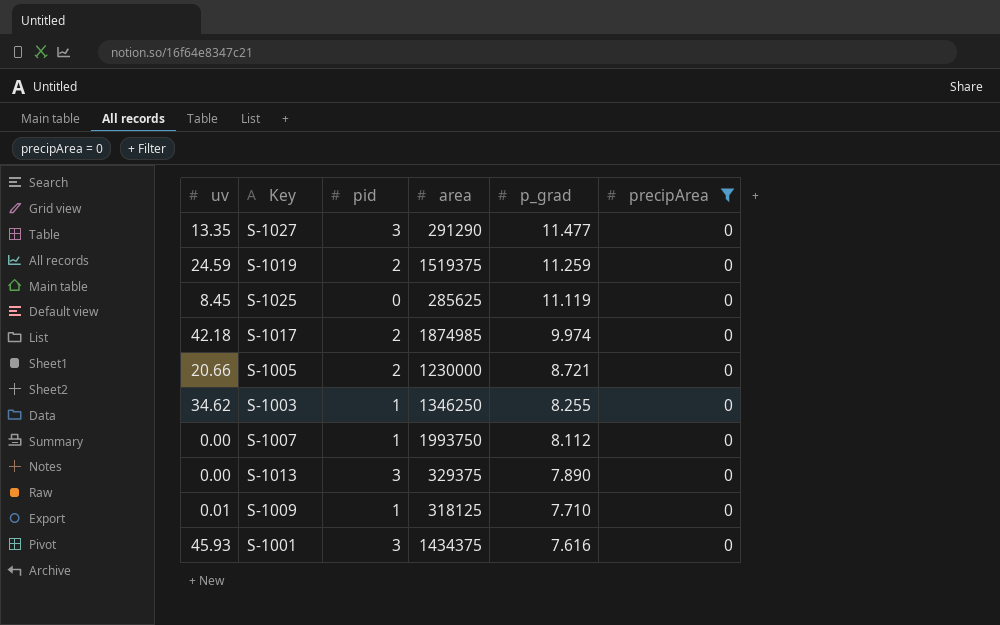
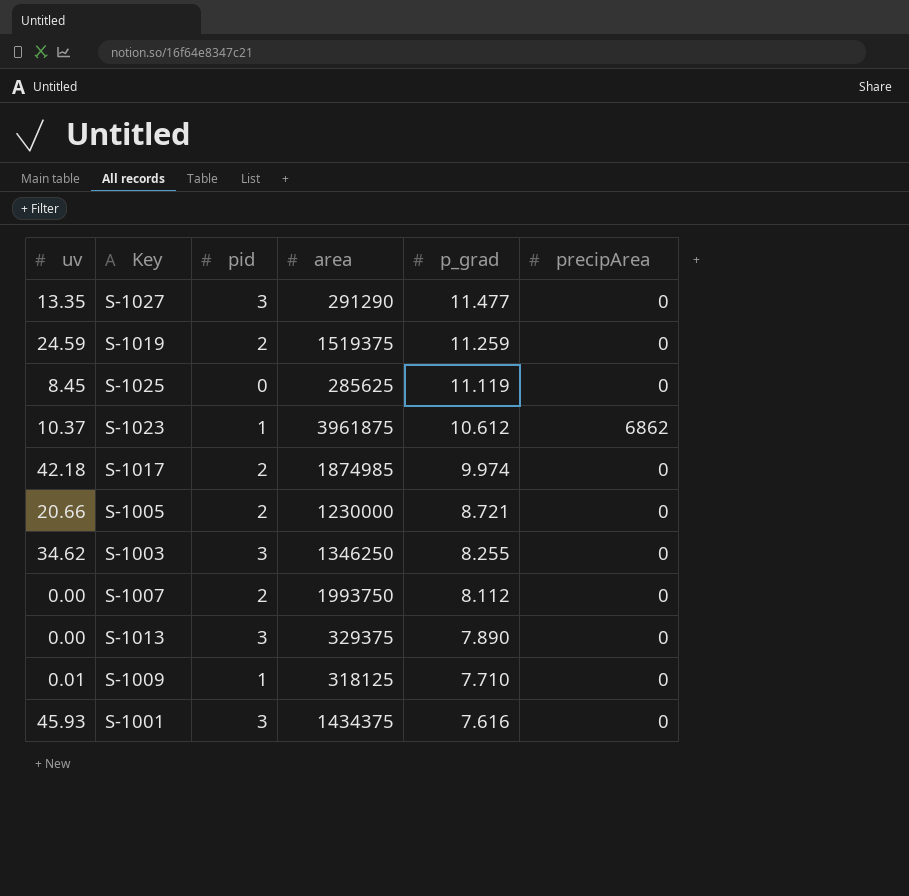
filter: precipArea = 0 -> none
S-1003 | pid: 1 -> 3
S-1007 | pid: 1 -> 2

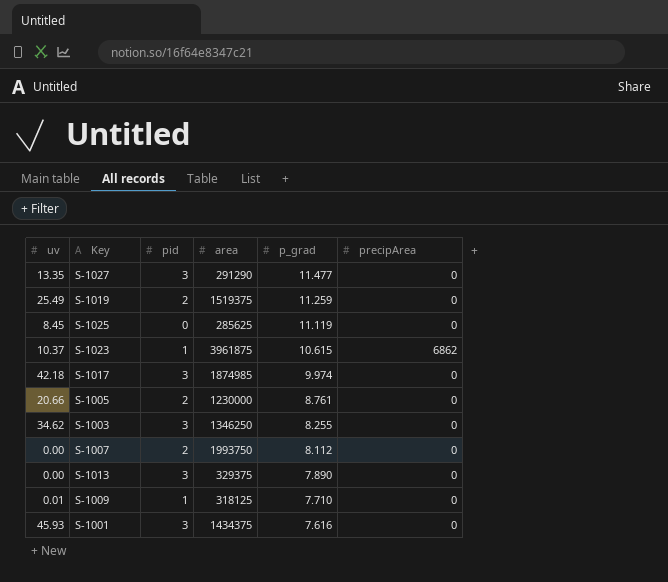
S-1019 | uv: 24.59 -> 25.49
S-1023 | p_grad: 10.612 -> 10.615
S-1017 | pid: 2 -> 3
S-1005 | p_grad: 8.721 -> 8.761

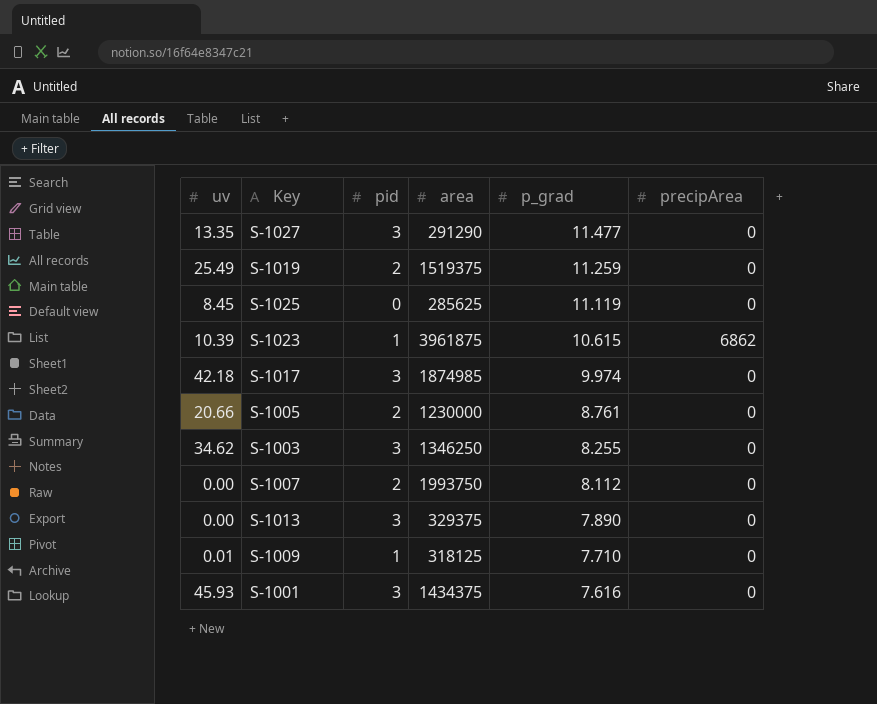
S-1023 | uv: 10.37 -> 10.39

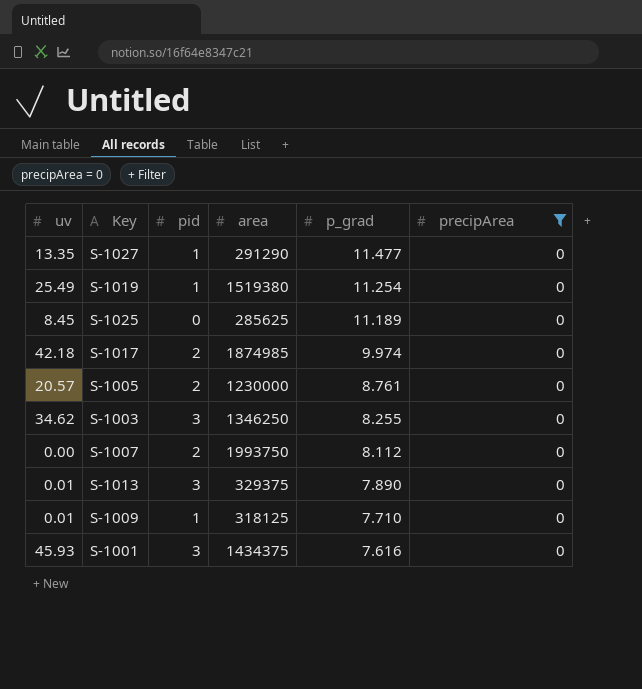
filter: none -> precipArea = 0
S-1027 | pid: 3 -> 1
S-1019 | pid: 2 -> 1
S-1019 | area: 1519375 -> 1519380
S-1019 | p_grad: 11.259 -> 11.254
S-1025 | p_grad: 11.119 -> 11.189
S-1017 | pid: 3 -> 2
S-1005 | uv: 20.66 -> 20.57
S-1013 | uv: 0.00 -> 0.01

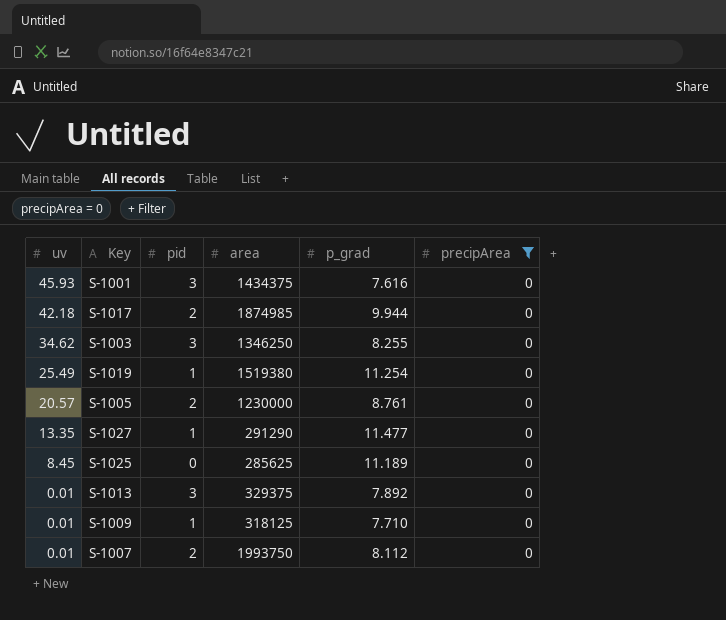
row order: p_grad descending -> uv descending
S-1017 | p_grad: 9.974 -> 9.944
S-1013 | p_grad: 7.890 -> 7.892
S-1007 | uv: 0.00 -> 0.01

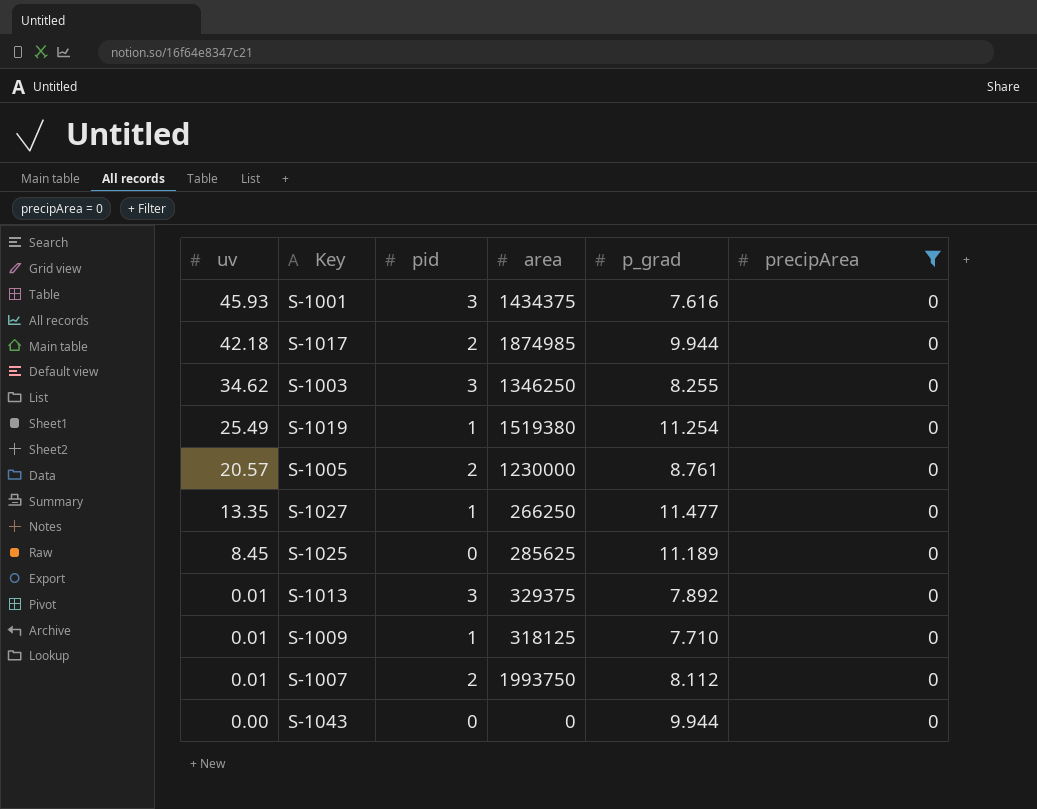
S-1027 | area: 291290 -> 266250
row S-1043: none -> 0.00 | 0 | 0 | 9.944 | 0

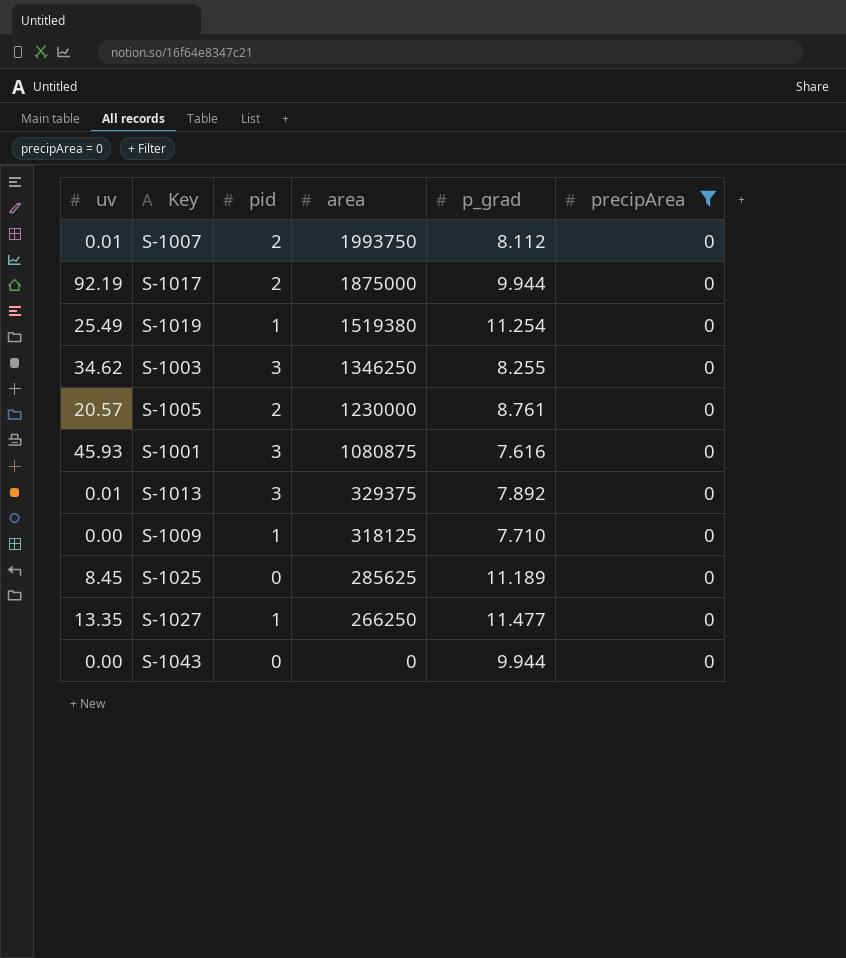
row order: uv descending -> area descending
S-1017 | uv: 42.18 -> 92.19
S-1017 | area: 1874985 -> 1875000
S-1001 | area: 1434375 -> 1080875
S-1009 | uv: 0.01 -> 0.00

